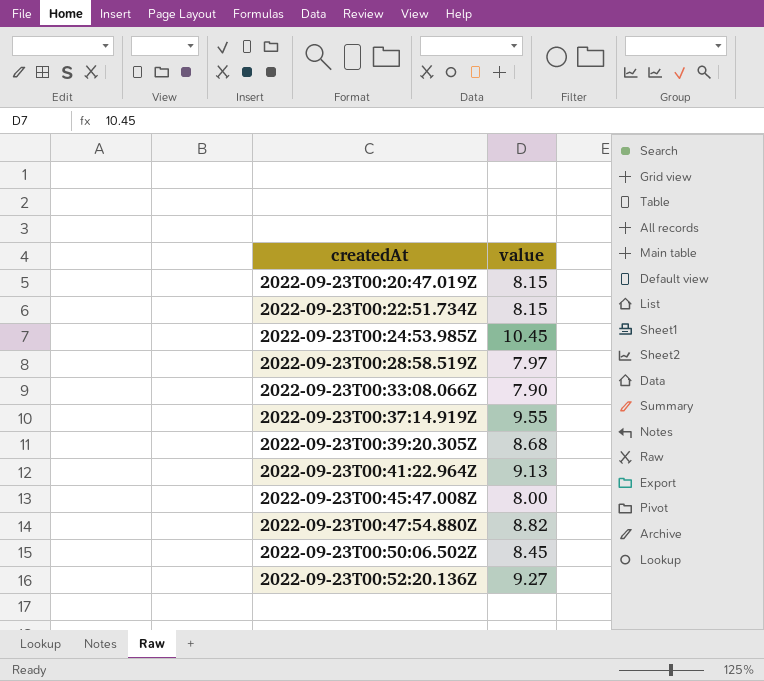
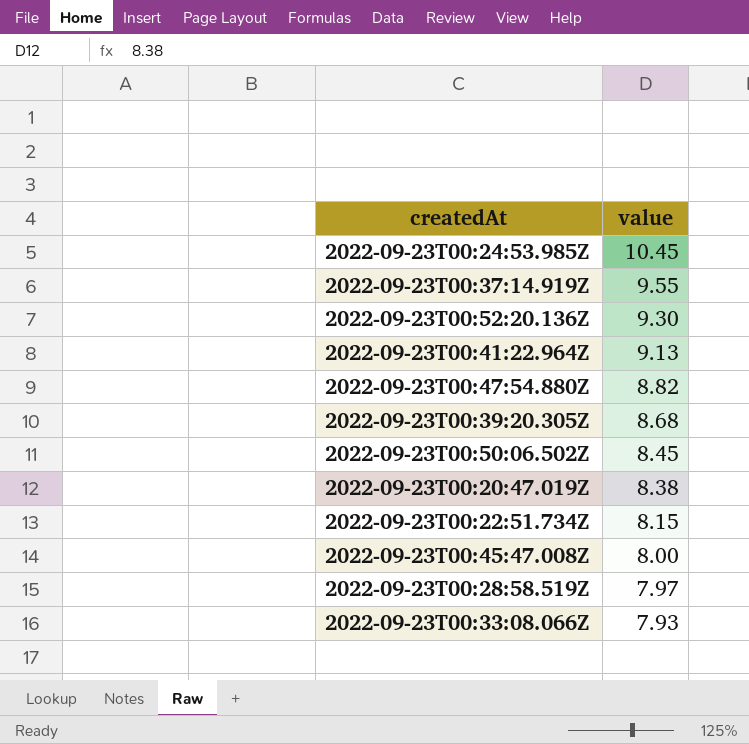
row order: createdAt ascending -> value descending
2022-09-23T00:52:20.136Z | value: 9.27 -> 9.30
2022-09-23T00:20:47.019Z | value: 8.15 -> 8.38
2022-09-23T00:33:08.066Z | value: 7.90 -> 7.93

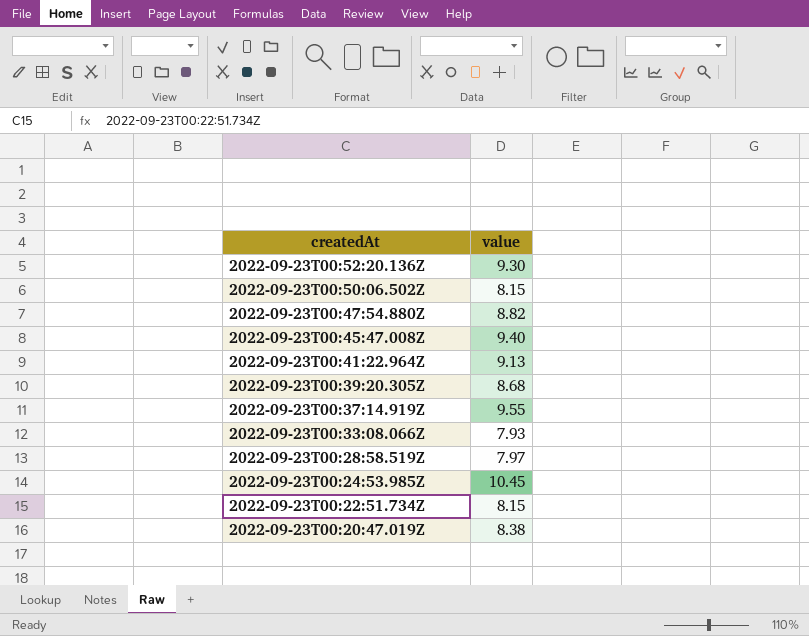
row order: value descending -> createdAt descending
2022-09-23T00:50:06.502Z | value: 8.45 -> 8.15
2022-09-23T00:45:47.008Z | value: 8.00 -> 9.40

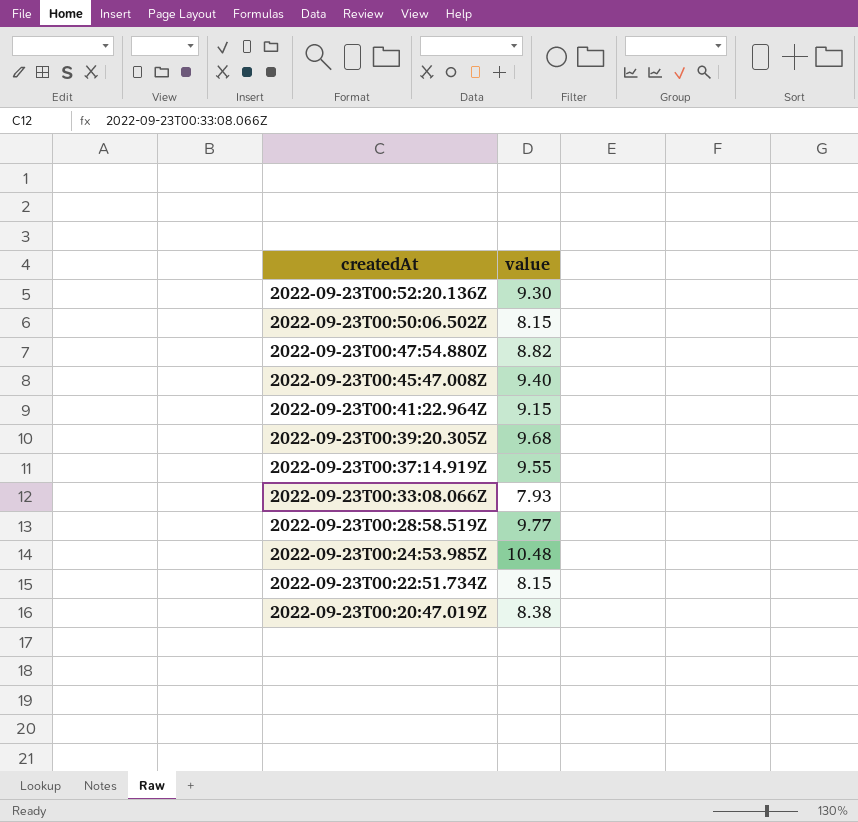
2022-09-23T00:41:22.964Z | value: 9.13 -> 9.15
2022-09-23T00:39:20.305Z | value: 8.68 -> 9.68
2022-09-23T00:28:58.519Z | value: 7.97 -> 9.77
2022-09-23T00:24:53.985Z | value: 10.45 -> 10.48

